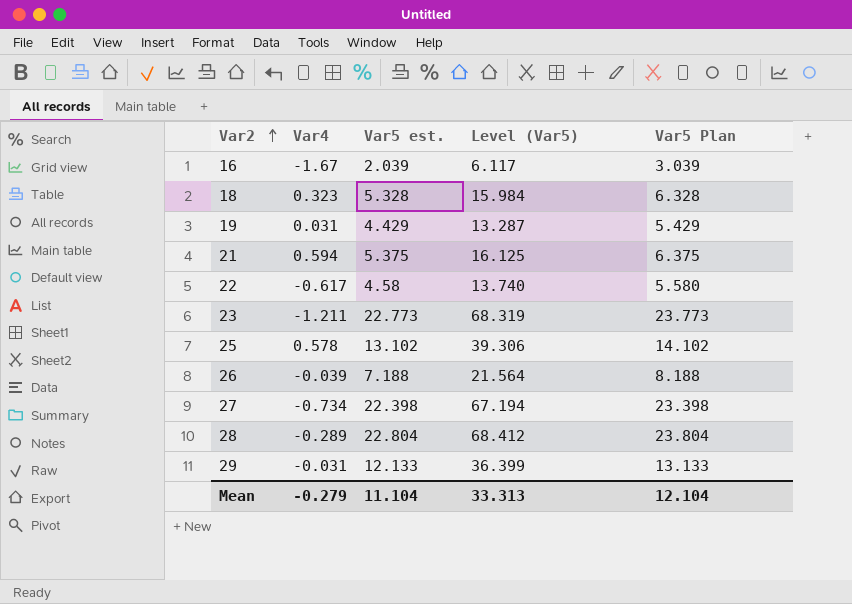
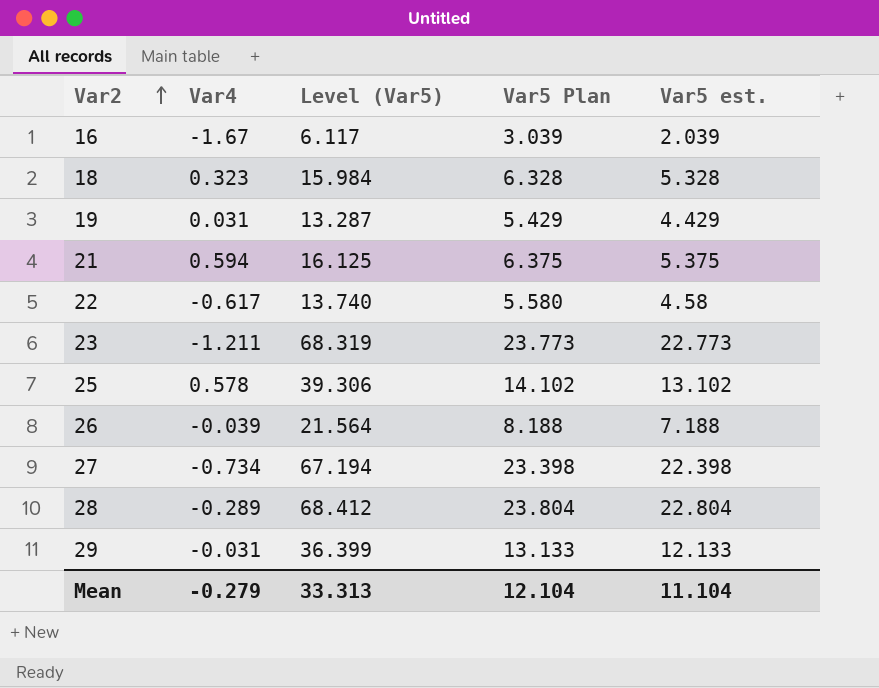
column Var5 est. | position: 3 -> 5

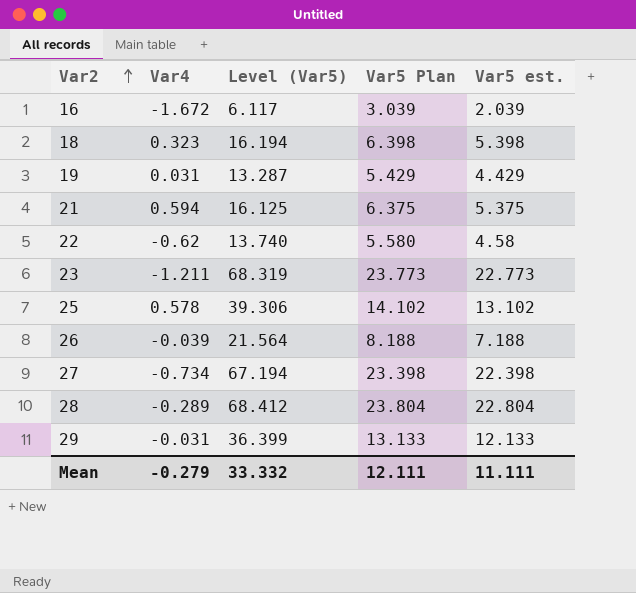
16 | Var4: -1.67 -> -1.672
18 | Level (Var5): 15.984 -> 16.194
18 | Var5 Plan: 6.328 -> 6.398
18 | Var5 est.: 5.328 -> 5.398
22 | Var4: -0.617 -> -0.62
Mean | Level (Var5): 33.313 -> 33.332
Mean | Var5 Plan: 12.104 -> 12.111
Mean | Var5 est.: 11.104 -> 11.111

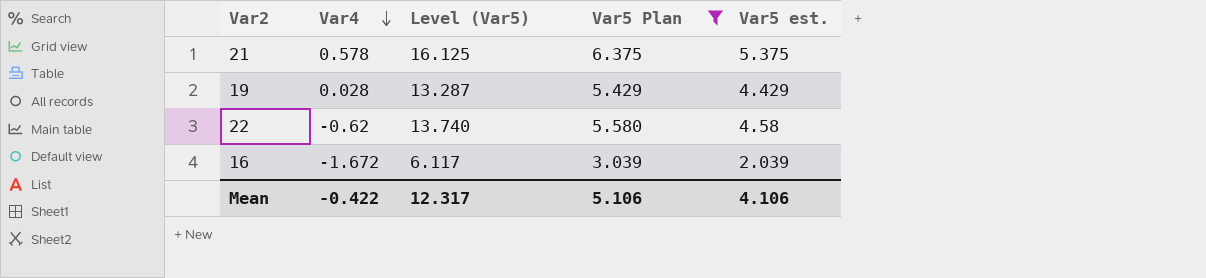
filter: none -> Var5 Plan <= 6.375
row order: Var2 ascending -> Var4 descending
21 | Var4: 0.594 -> 0.578
19 | Var4: 0.031 -> 0.028
Mean | Var4: -0.279 -> -0.422
Mean | Level (Var5): 33.332 -> 12.317
Mean | Var5 Plan: 12.111 -> 5.106
Mean | Var5 est.: 11.111 -> 4.106

